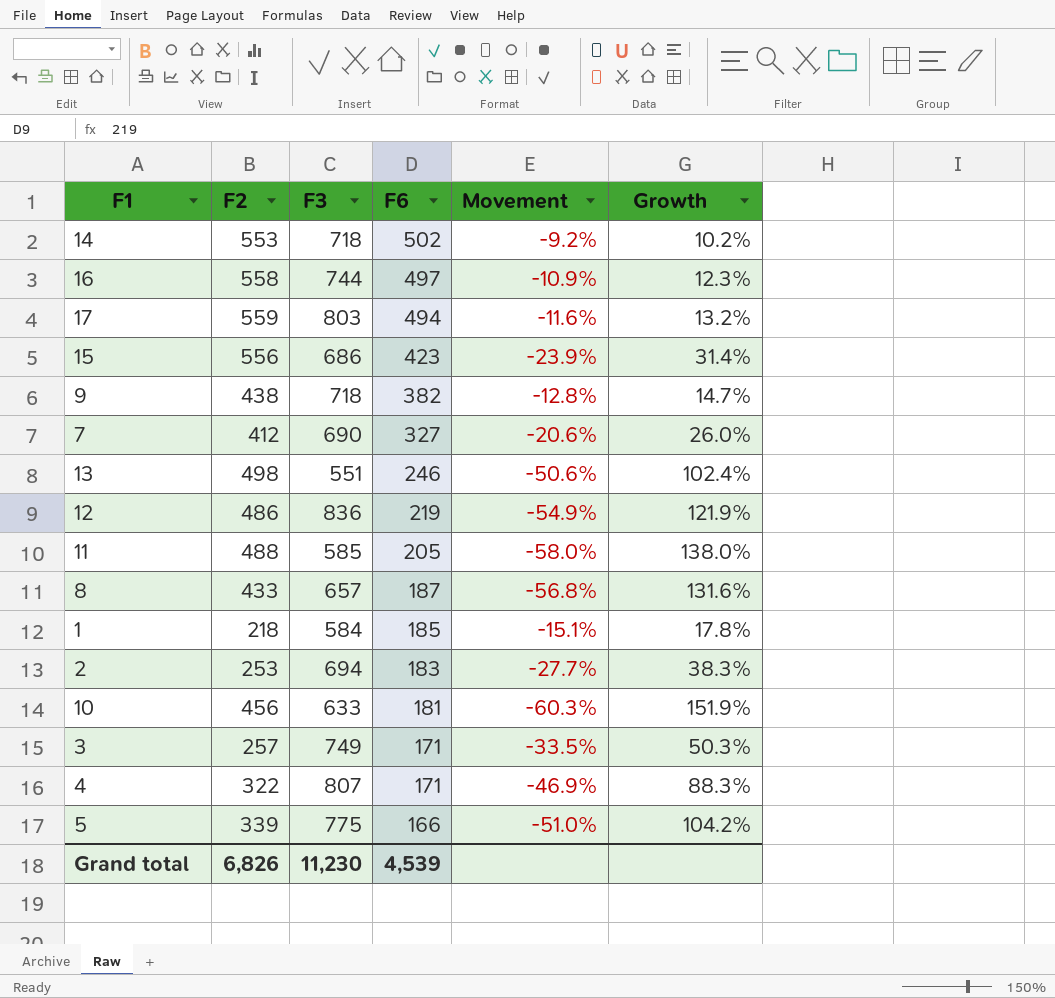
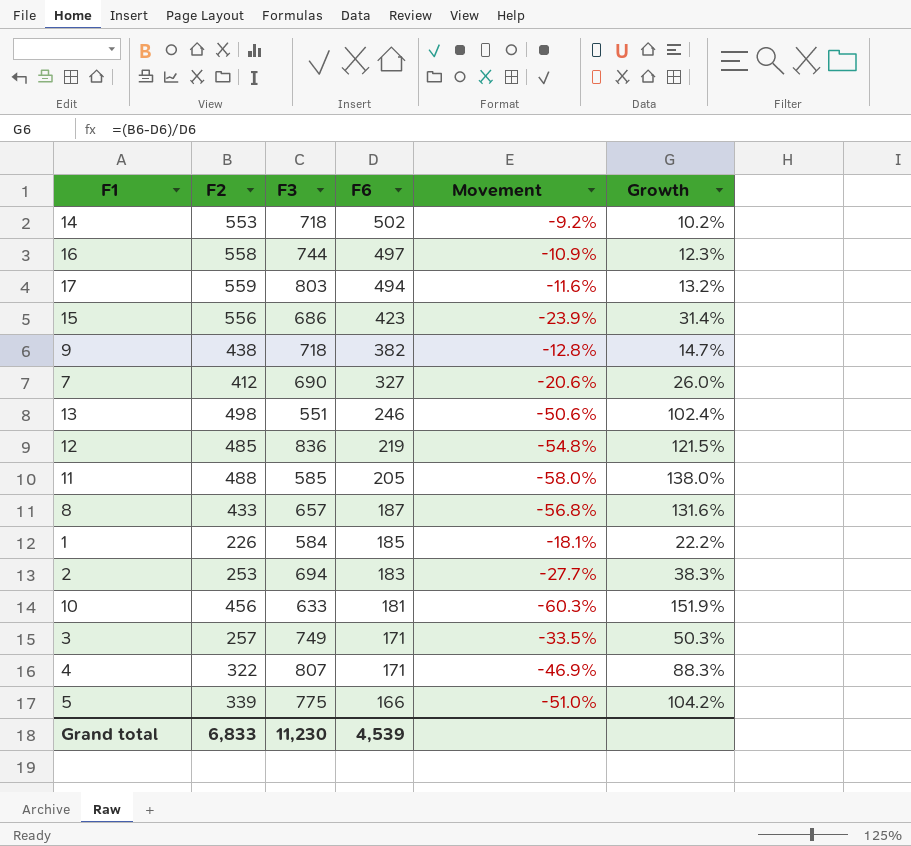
12 | F2: 486 -> 485
12 | Movement: -54.9% -> -54.8%
12 | Growth: 121.9% -> 121.5%
1 | F2: 218 -> 226
1 | Movement: -15.1% -> -18.1%
1 | Growth: 17.8% -> 22.2%
Grand total | F2: 6,826 -> 6,833

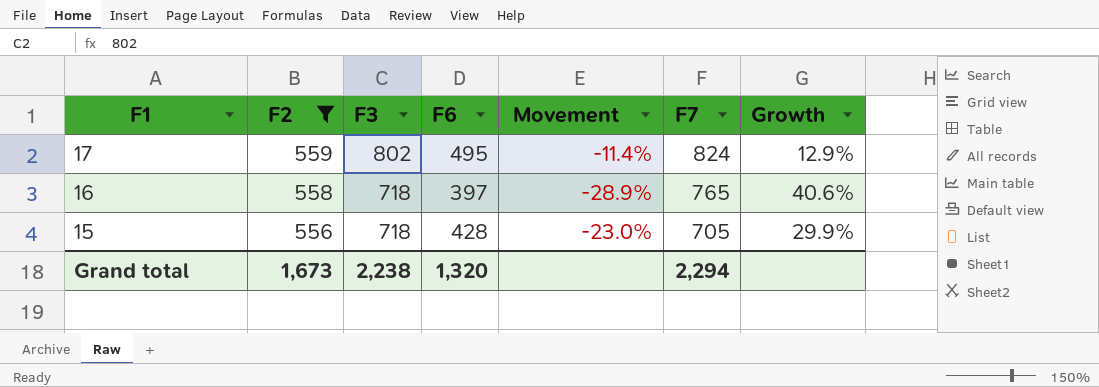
filter: none -> F2 >= 556
row order: F6 descending -> F1 descending
column F7 | position: none -> 6
17 | F3: 803 -> 802
17 | F6: 494 -> 495
17 | Movement: -11.6% -> -11.4%
17 | Growth: 13.2% -> 12.9%
16 | F3: 744 -> 718
16 | F6: 497 -> 397
16 | Movement: -10.9% -> -28.9%
16 | Growth: 12.3% -> 40.6%
15 | F3: 686 -> 718
15 | F6: 423 -> 428
15 | Movement: -23.9% -> -23.0%
15 | Growth: 31.4% -> 29.9%
Grand total | F2: 6,833 -> 1,673
Grand total | F3: 11,230 -> 2,238
Grand total | F6: 4,539 -> 1,320

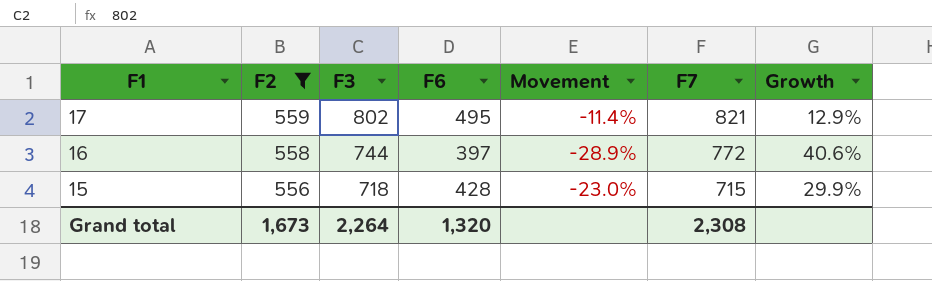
17 | F7: 824 -> 821
16 | F3: 718 -> 744
16 | F7: 765 -> 772
15 | F7: 705 -> 715
Grand total | F3: 2,238 -> 2,264
Grand total | F7: 2,294 -> 2,308

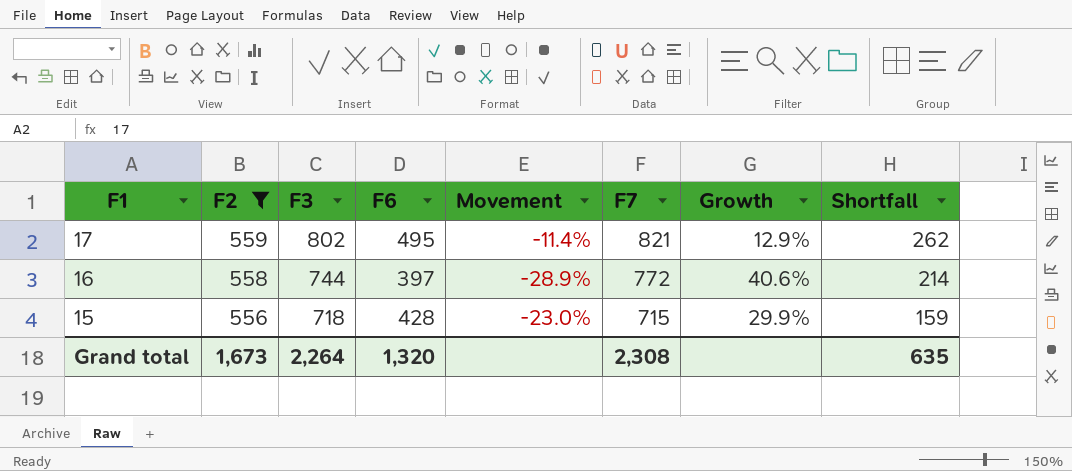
column Shortfall | formula: none -> [F7] - [F2]

